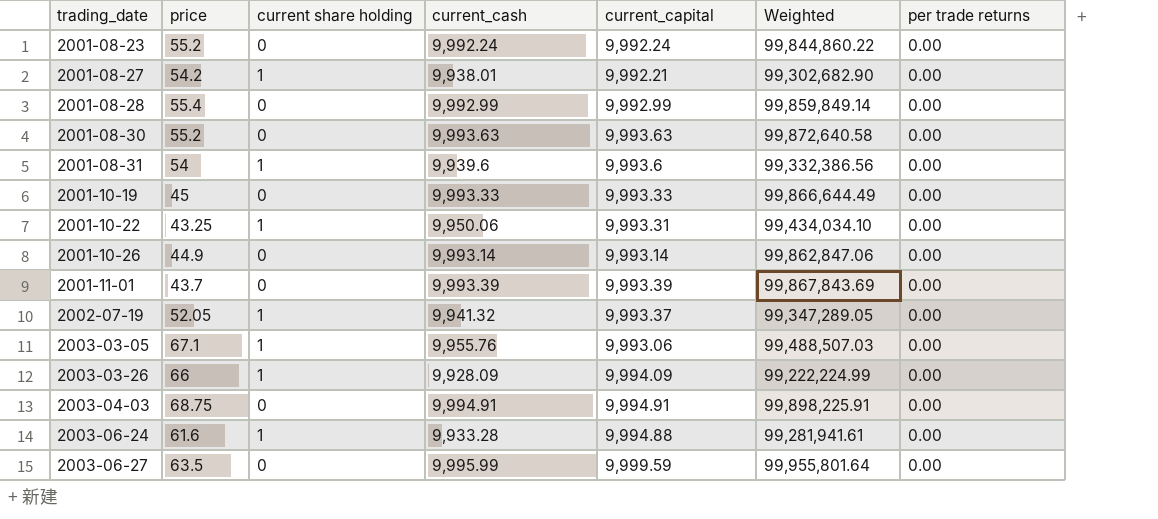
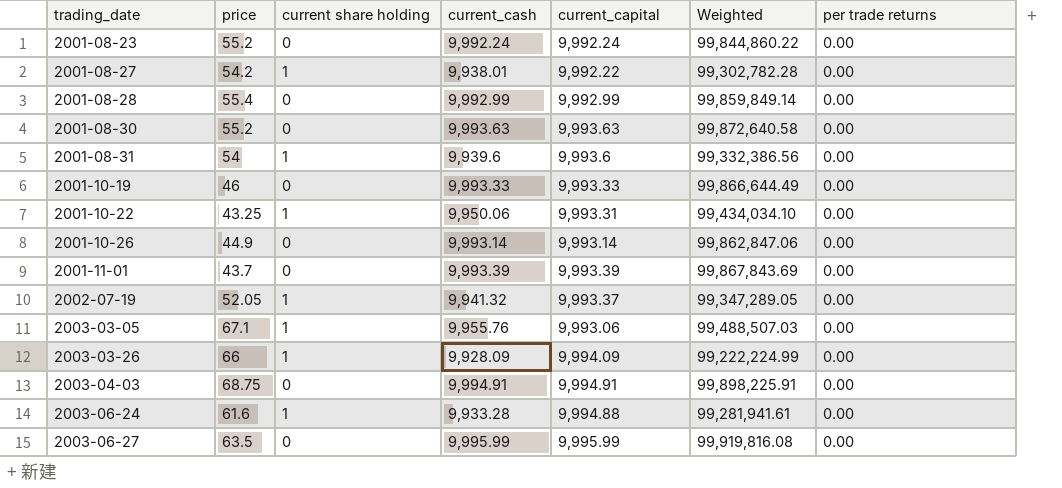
2001-08-27 | current_capital: 9,992.21 -> 9,992.22
2001-08-27 | Weighted: 99,302,682.90 -> 99,302,782.28
2001-10-19 | price: 45 -> 46
2003-06-27 | current_capital: 9,999.59 -> 9,995.99
2003-06-27 | Weighted: 99,955,801.64 -> 99,919,816.08

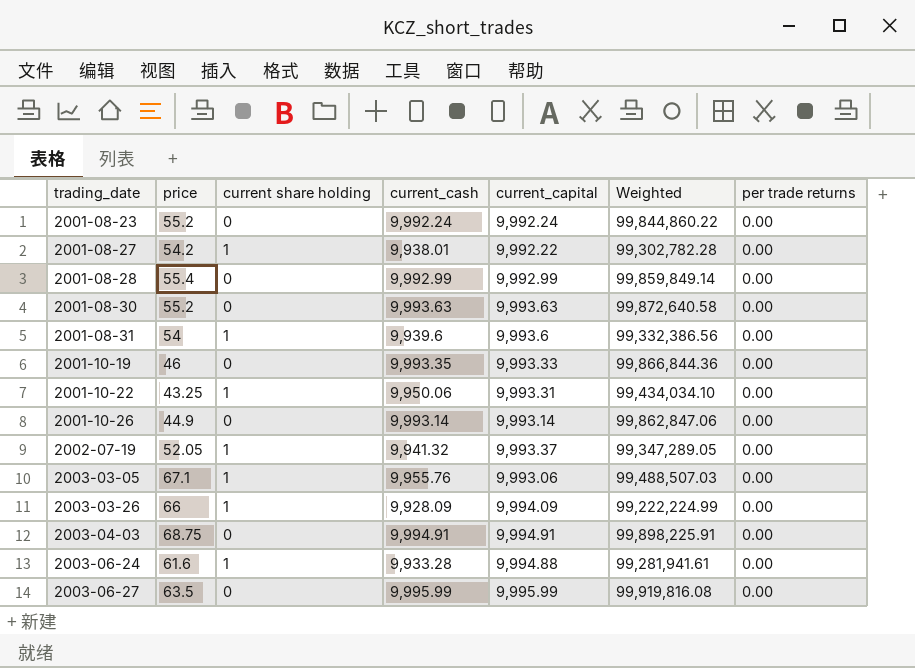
row 2001-11-01: 43.7 | 0 | 9,993.39 | 9,993.39 | 99,867,843.69 | 0.00 -> none
2001-10-19 | current_cash: 9,993.33 -> 9,993.35
2001-10-19 | Weighted: 99,866,644.49 -> 99,866,844.36

